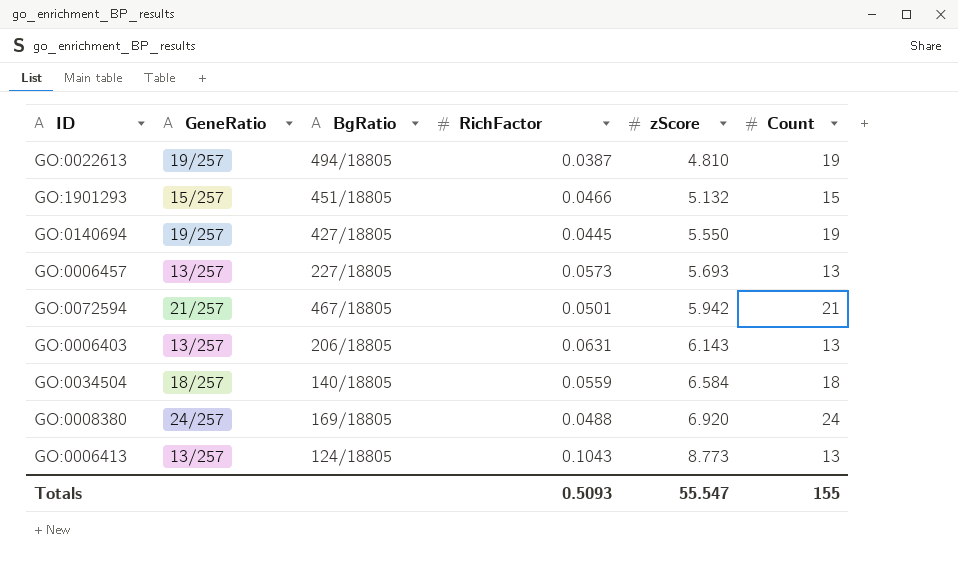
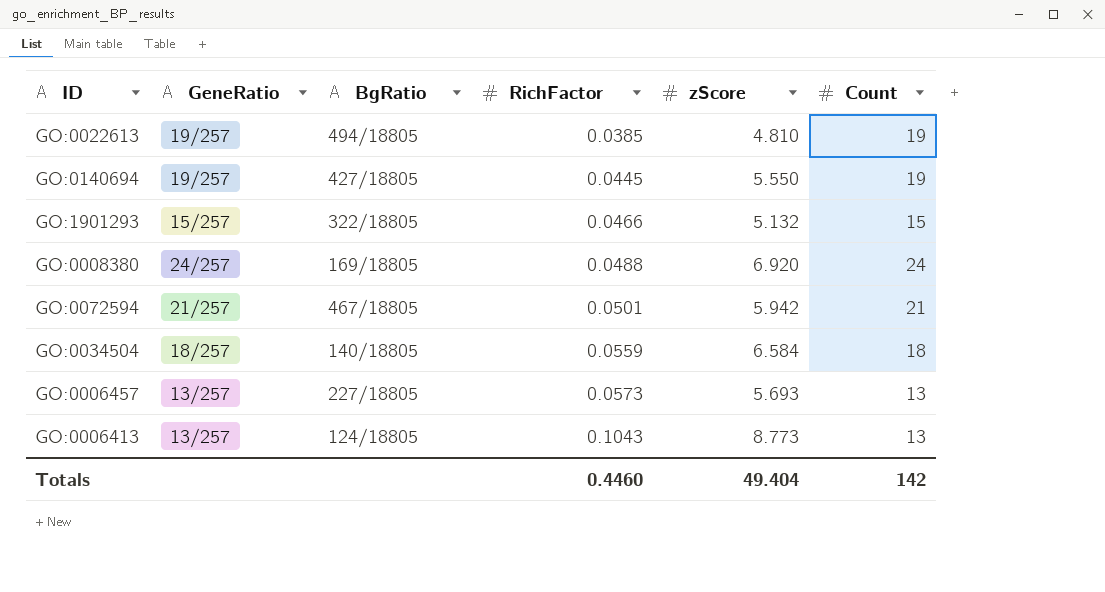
row order: zScore ascending -> RichFactor ascending
row GO:0006403: 13/257 | 206/18805 | 0.0631 | 6.143 | 13 -> none
GO:0022613 | RichFactor: 0.0387 -> 0.0385
GO:1901293 | BgRatio: 451/18805 -> 322/18805
Totals | RichFactor: 0.5093 -> 0.4460
Totals | zScore: 55.547 -> 49.404
Totals | Count: 155 -> 142

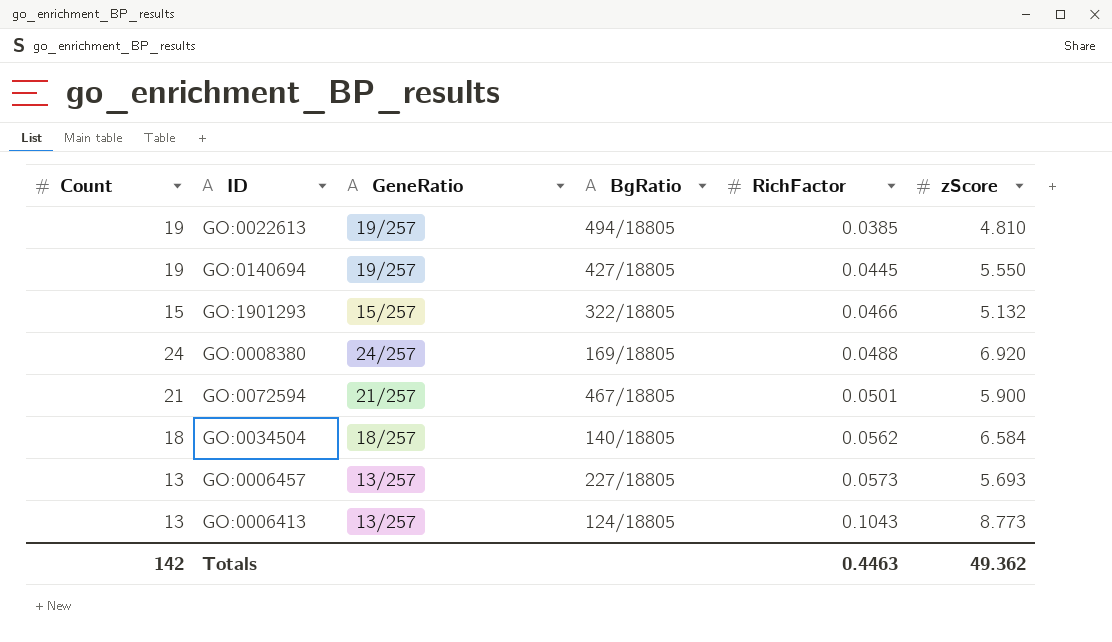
column Count | position: 6 -> 1
GO:0072594 | zScore: 5.942 -> 5.900
GO:0034504 | RichFactor: 0.0559 -> 0.0562
Totals | RichFactor: 0.4460 -> 0.4463
Totals | zScore: 49.404 -> 49.362

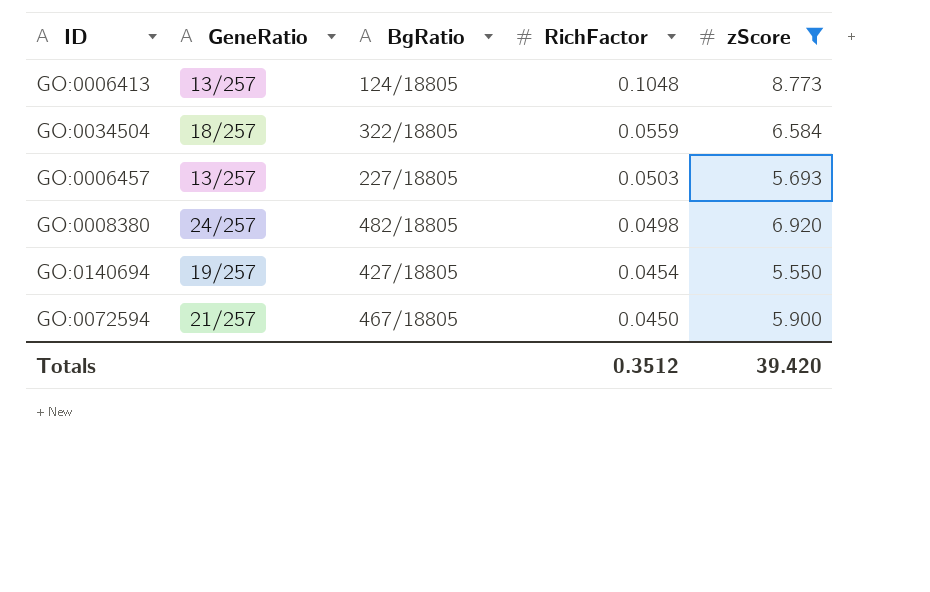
filter: none -> zScore >= 5.550
row order: RichFactor ascending -> RichFactor descending
column Count | position: 1 -> none
GO:0006413 | RichFactor: 0.1043 -> 0.1048
GO:0034504 | BgRatio: 140/18805 -> 322/18805
GO:0034504 | RichFactor: 0.0562 -> 0.0559
GO:0006457 | RichFactor: 0.0573 -> 0.0503
GO:0008380 | BgRatio: 169/18805 -> 482/18805
GO:0008380 | RichFactor: 0.0488 -> 0.0498
GO:0140694 | RichFactor: 0.0445 -> 0.0454
GO:0072594 | RichFactor: 0.0501 -> 0.0450
Totals | RichFactor: 0.4463 -> 0.3512
Totals | zScore: 49.362 -> 39.420

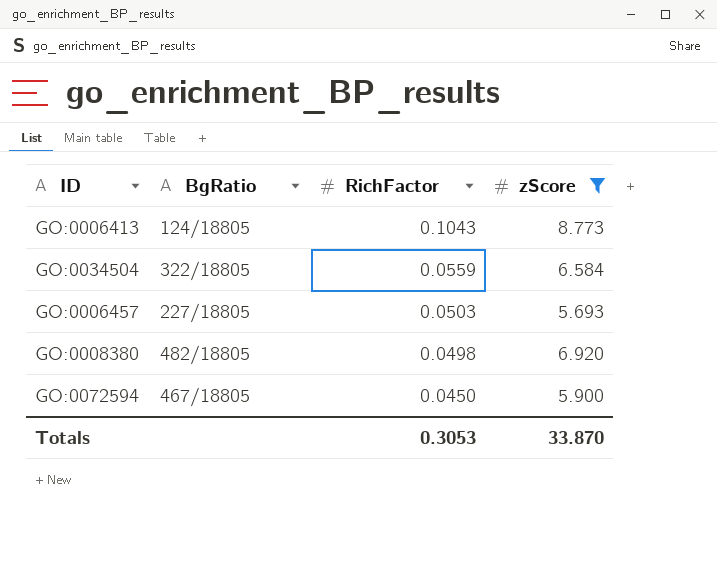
column GeneRatio | position: 2 -> none
row GO:0140694: 19/257 | 427/18805 | 0.0454 | 5.550 -> none
GO:0006413 | RichFactor: 0.1048 -> 0.1043
Totals | RichFactor: 0.3512 -> 0.3053
Totals | zScore: 39.420 -> 33.870

